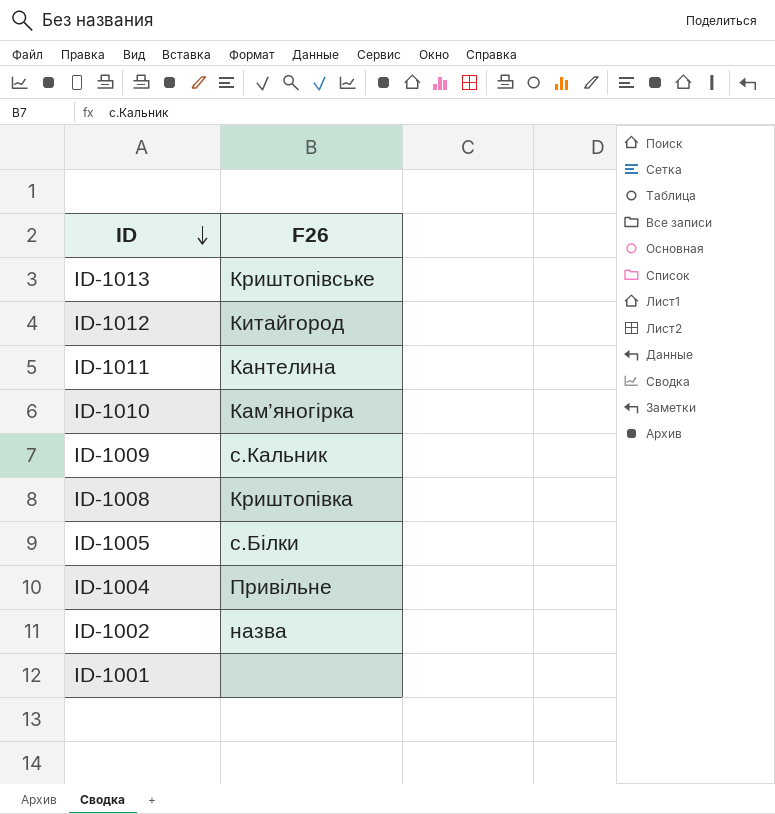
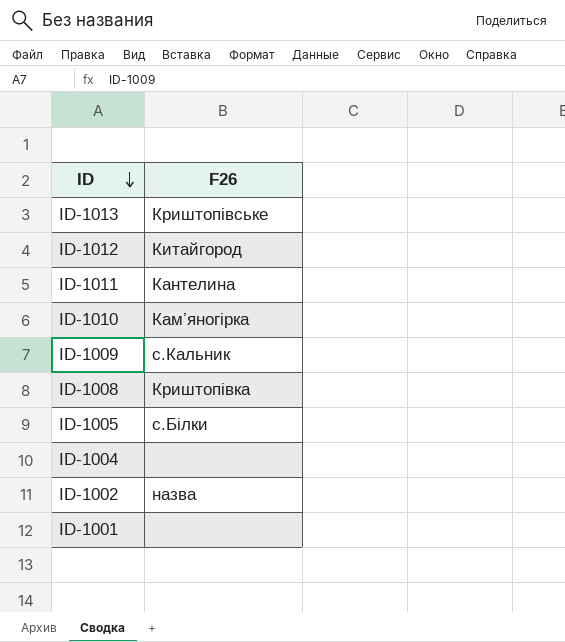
ID-1004 | F26: Привільне -> none

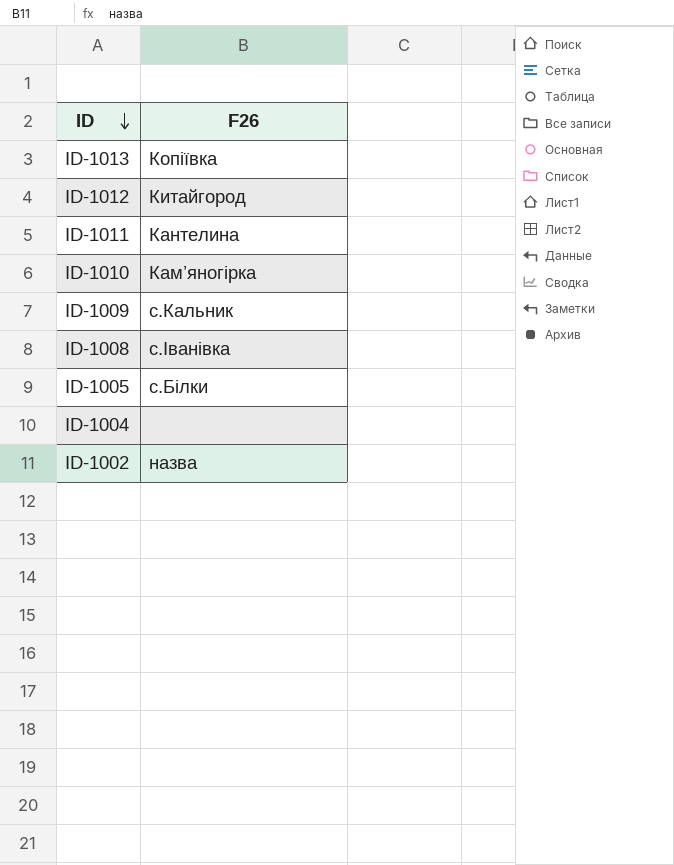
row ID-1001: none -> none
ID-1013 | F26: Криштопівське -> Копіївка
ID-1008 | F26: Криштопівка -> с.Іванівка

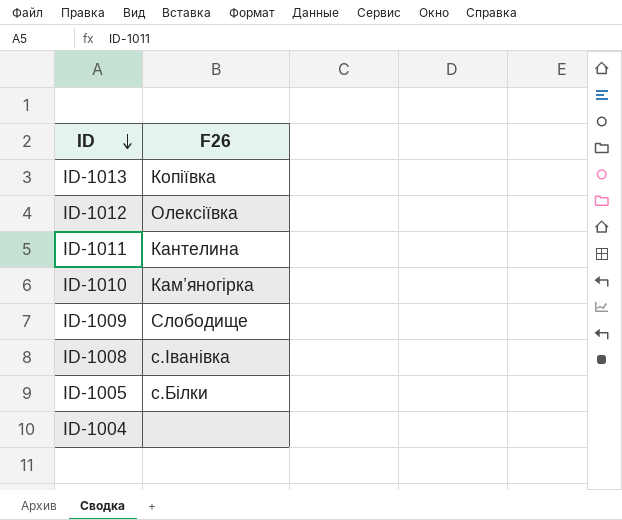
row ID-1002: назва -> none
ID-1012 | F26: Китайгород -> Олексіївка
ID-1009 | F26: с.Кальник -> Слободище

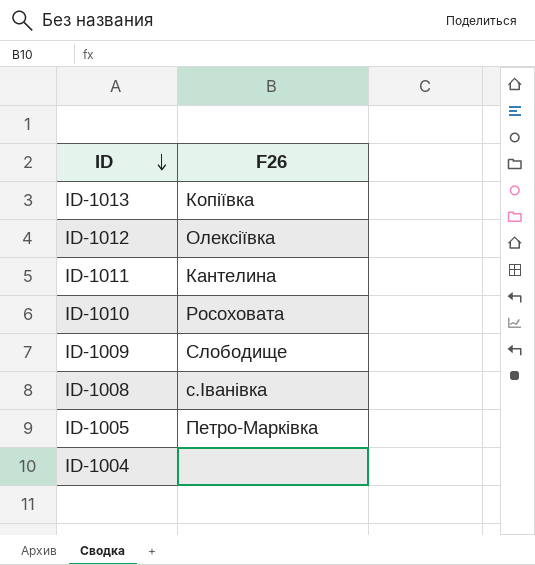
ID-1010 | F26: Кам’яногірка -> Росоховата
ID-1005 | F26: с.Білки -> Петро-Марківка

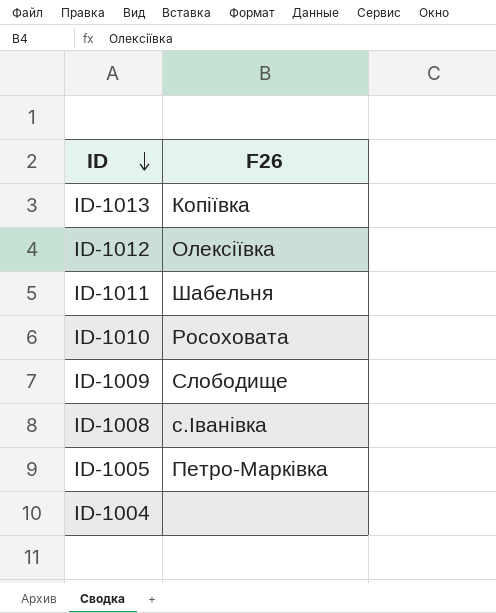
ID-1011 | F26: Кантелина -> Шабельня

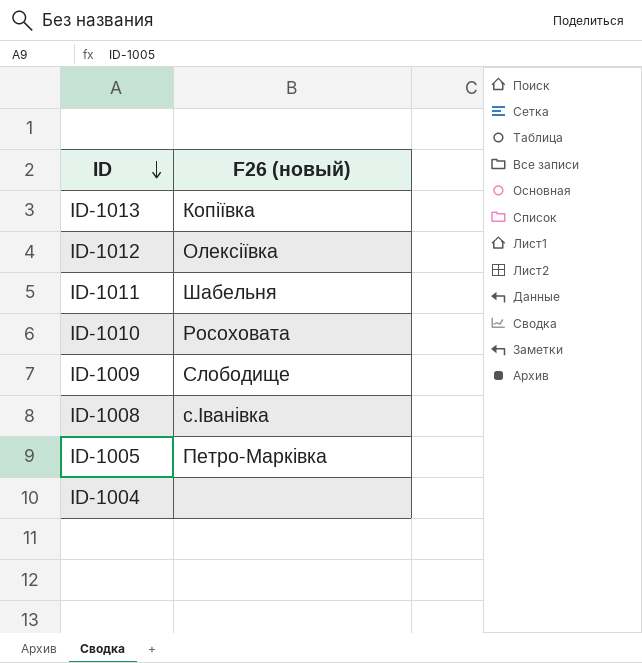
column name: F26 -> F26 (новый)

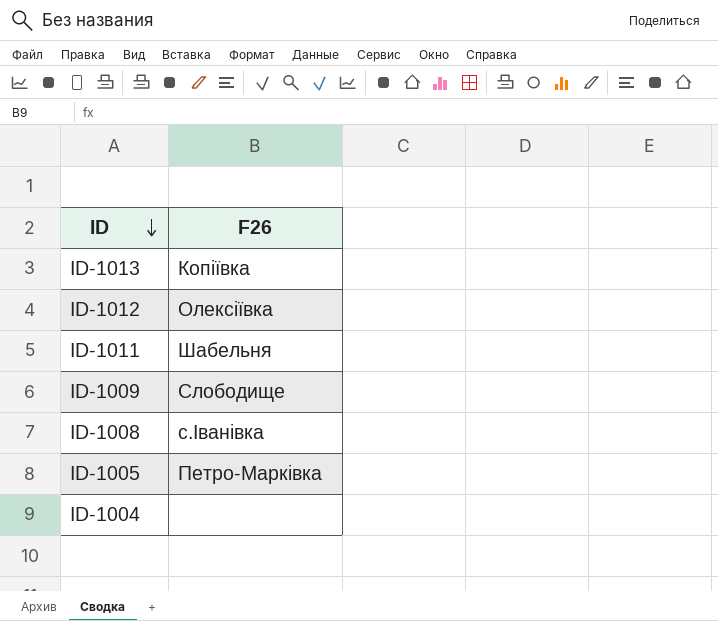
column name: F26 (новый) -> F26
row ID-1010: Росоховата -> none

